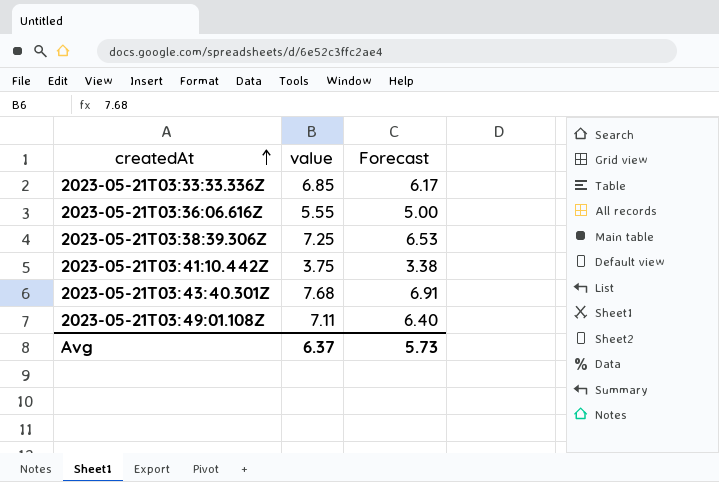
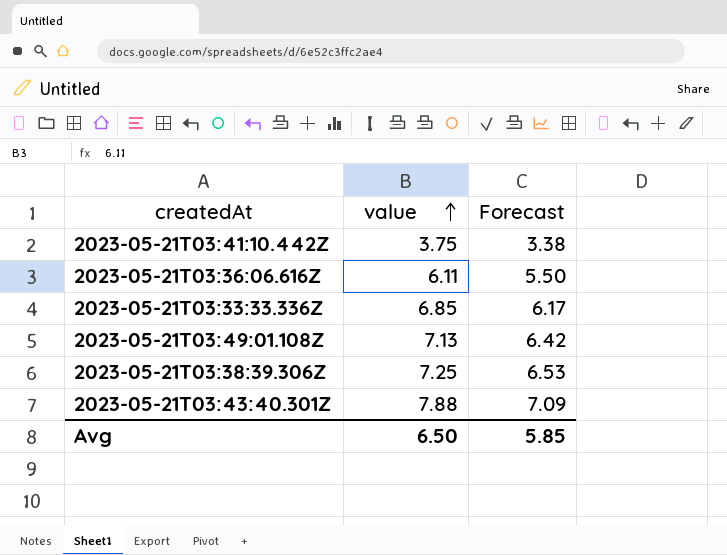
row order: createdAt ascending -> value ascending
2023-05-21T03:36:06.616Z | value: 5.55 -> 6.11
2023-05-21T03:36:06.616Z | Forecast: 5.00 -> 5.50
2023-05-21T03:49:01.108Z | value: 7.11 -> 7.13
2023-05-21T03:49:01.108Z | Forecast: 6.40 -> 6.42
2023-05-21T03:43:40.301Z | value: 7.68 -> 7.88
2023-05-21T03:43:40.301Z | Forecast: 6.91 -> 7.09
Avg | value: 6.37 -> 6.50
Avg | Forecast: 5.73 -> 5.85

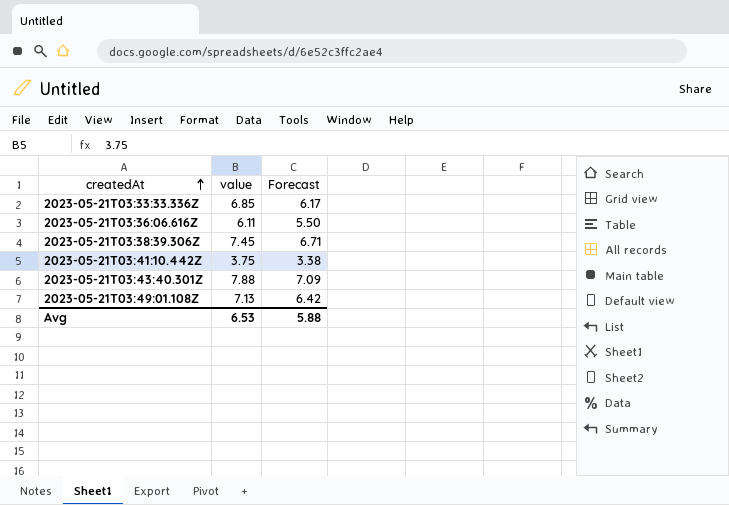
row order: value ascending -> createdAt ascending
2023-05-21T03:38:39.306Z | value: 7.25 -> 7.45
2023-05-21T03:38:39.306Z | Forecast: 6.53 -> 6.71
Avg | value: 6.50 -> 6.53
Avg | Forecast: 5.85 -> 5.88

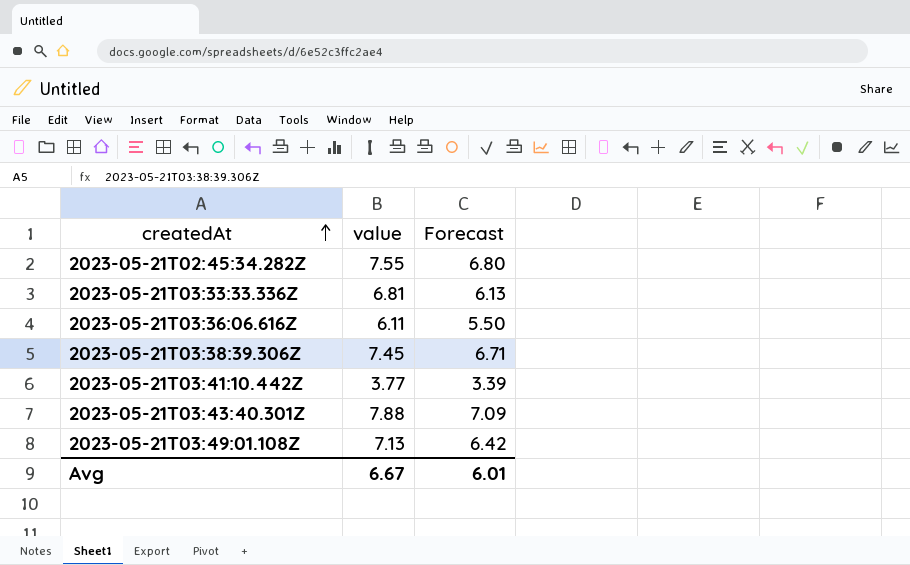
row 2023-05-21T02:45:34.282Z: none -> 7.55 | 6.80
2023-05-21T03:33:33.336Z | value: 6.85 -> 6.81
2023-05-21T03:33:33.336Z | Forecast: 6.17 -> 6.13
2023-05-21T03:41:10.442Z | value: 3.75 -> 3.77
2023-05-21T03:41:10.442Z | Forecast: 3.38 -> 3.39
Avg | value: 6.53 -> 6.67
Avg | Forecast: 5.88 -> 6.01

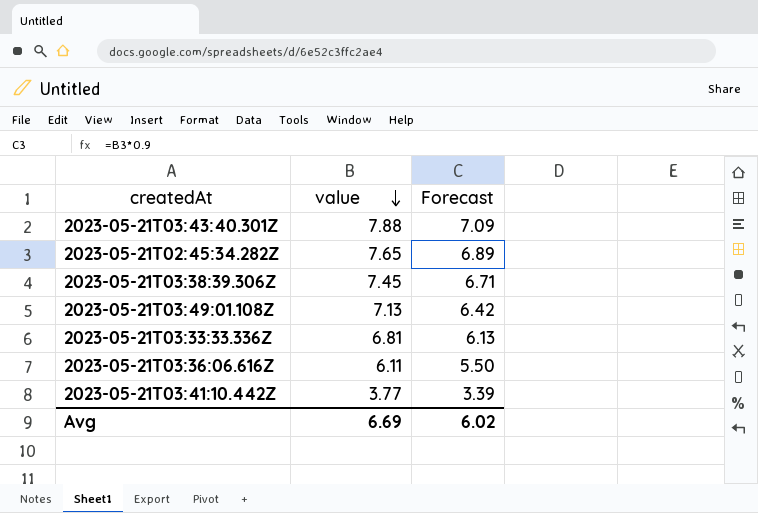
row order: createdAt ascending -> value descending
2023-05-21T02:45:34.282Z | value: 7.55 -> 7.65
2023-05-21T02:45:34.282Z | Forecast: 6.80 -> 6.89
Avg | value: 6.67 -> 6.69
Avg | Forecast: 6.01 -> 6.02

